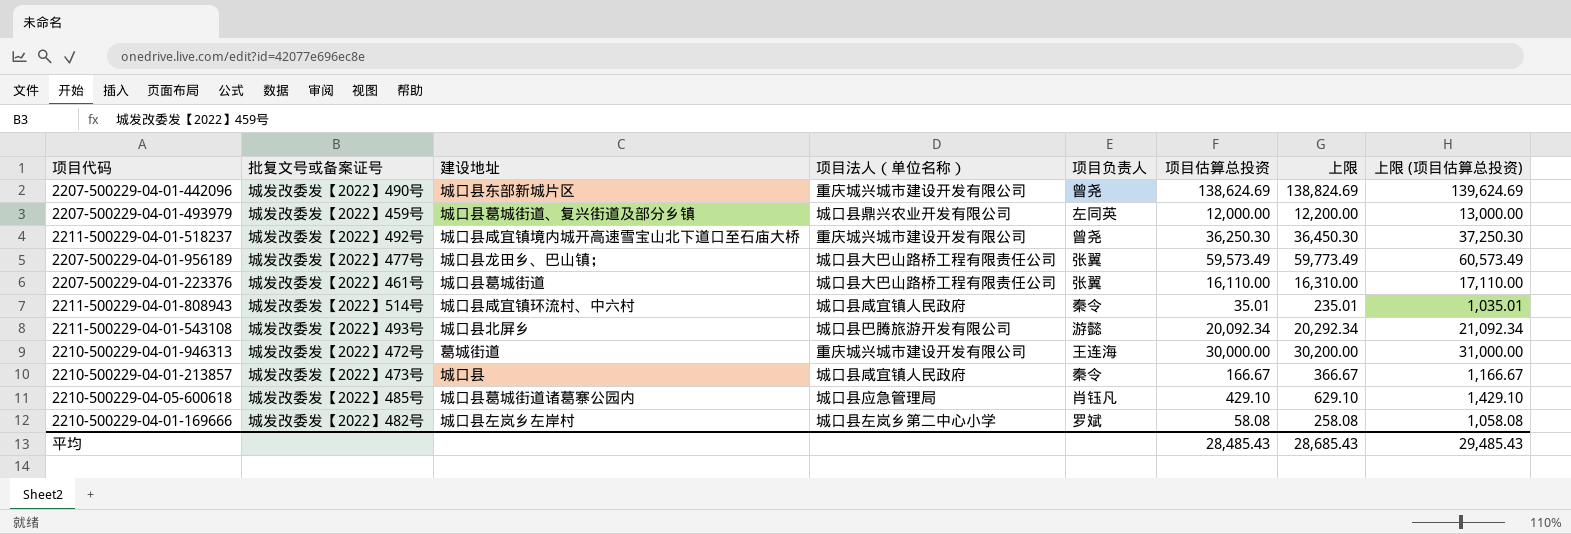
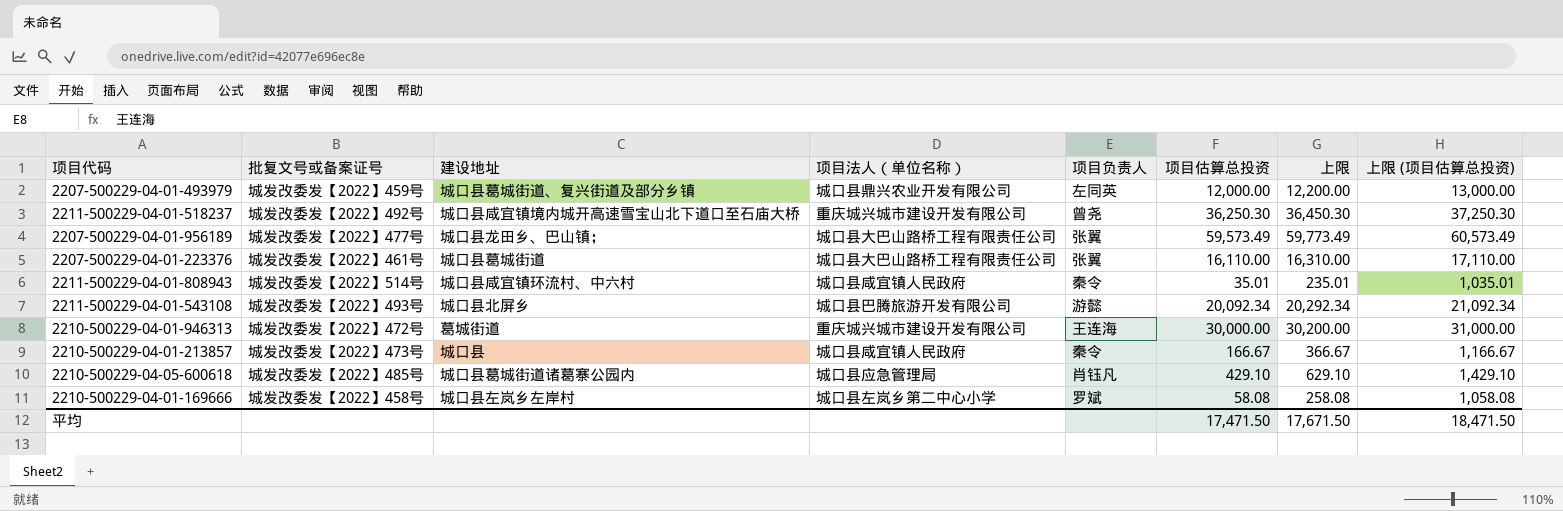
row 2207-500229-04-01-442096: 城发改委发【2022】490号 | 城口县东部新城片区 | 重庆城兴城市建设开发有限公司 | 曾尧 | 138,624.69 | 138,824.69 | 139,624.69 -> none
2210-500229-04-01-169666 | 批复文号或备案证号: 城发改委发【2022】482号 -> 城发改委发【2022】458号
平均 | 项目估算总投资: 28,485.43 -> 17,471.50
平均 | 上限: 28,685.43 -> 17,671.50
平均 | 上限 (项目估算总投资): 29,485.43 -> 18,471.50

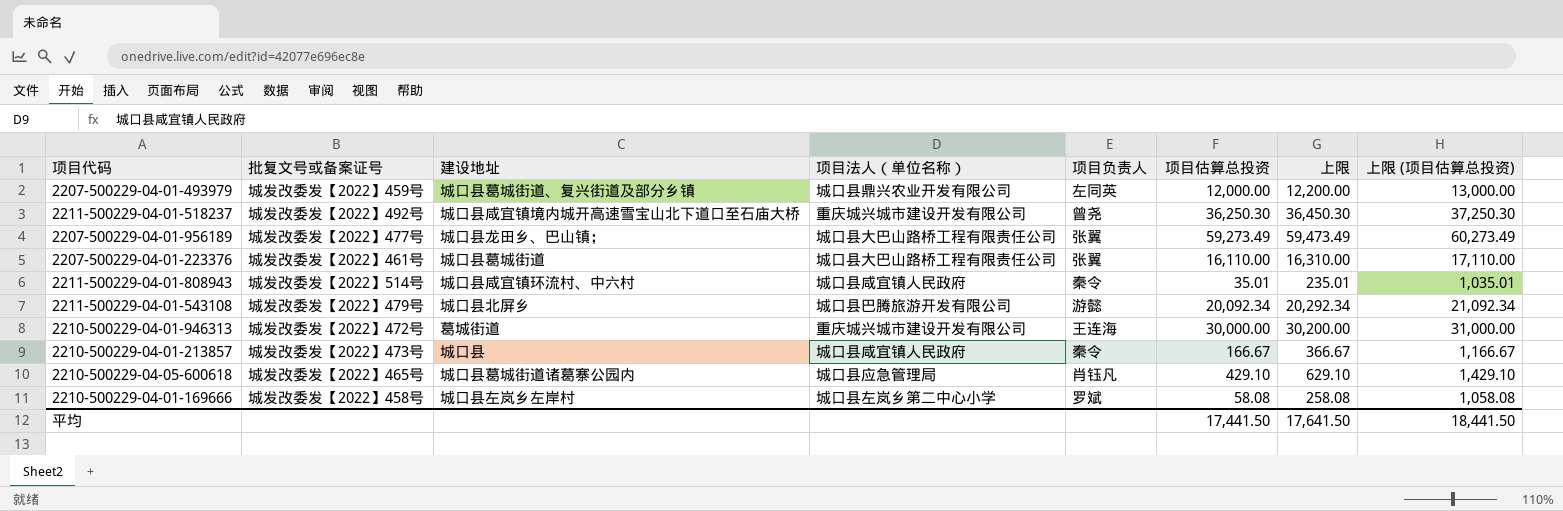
2207-500229-04-01-956189 | 项目估算总投资: 59,573.49 -> 59,273.49
2207-500229-04-01-956189 | 上限: 59,773.49 -> 59,473.49
2207-500229-04-01-956189 | 上限 (项目估算总投资): 60,573.49 -> 60,273.49
2211-500229-04-01-543108 | 批复文号或备案证号: 城发改委发【2022】493号 -> 城发改委发【2022】479号
2210-500229-04-05-600618 | 批复文号或备案证号: 城发改委发【2022】485号 -> 城发改委发【2022】465号
平均 | 项目估算总投资: 17,471.50 -> 17,441.50
平均 | 上限: 17,671.50 -> 17,641.50
平均 | 上限 (项目估算总投资): 18,471.50 -> 18,441.50

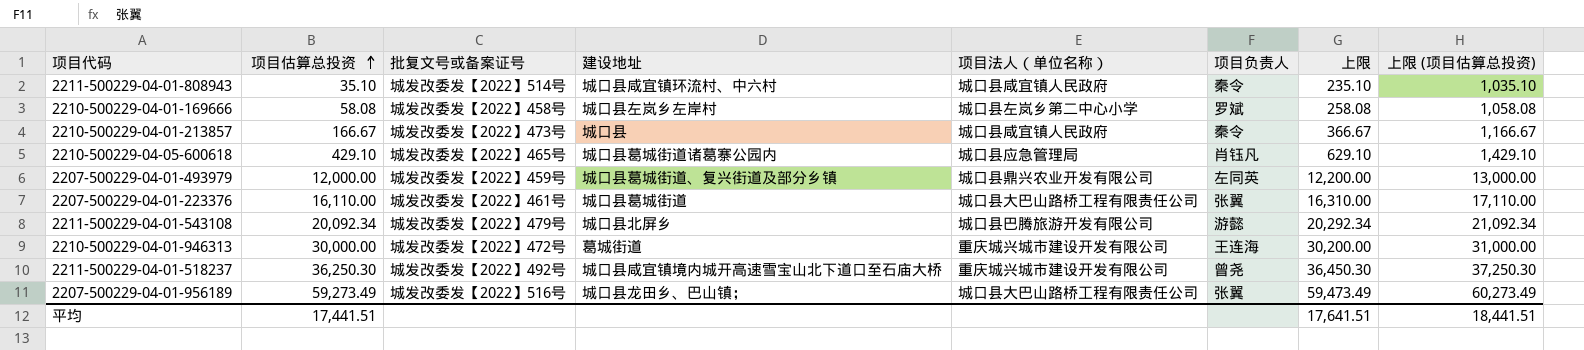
row order: none -> 项目估算总投资 ascending
column 项目估算总投资 | position: 6 -> 2
2211-500229-04-01-808943 | 项目估算总投资: 35.01 -> 35.10
2211-500229-04-01-808943 | 上限: 235.01 -> 235.10
2211-500229-04-01-808943 | 上限 (项目估算总投资): 1,035.01 -> 1,035.10
2207-500229-04-01-956189 | 批复文号或备案证号: 城发改委发【2022】477号 -> 城发改委发【2022】516号
平均 | 项目估算总投资: 17,441.50 -> 17,441.51
平均 | 上限: 17,641.50 -> 17,641.51
平均 | 上限 (项目估算总投资): 18,441.50 -> 18,441.51

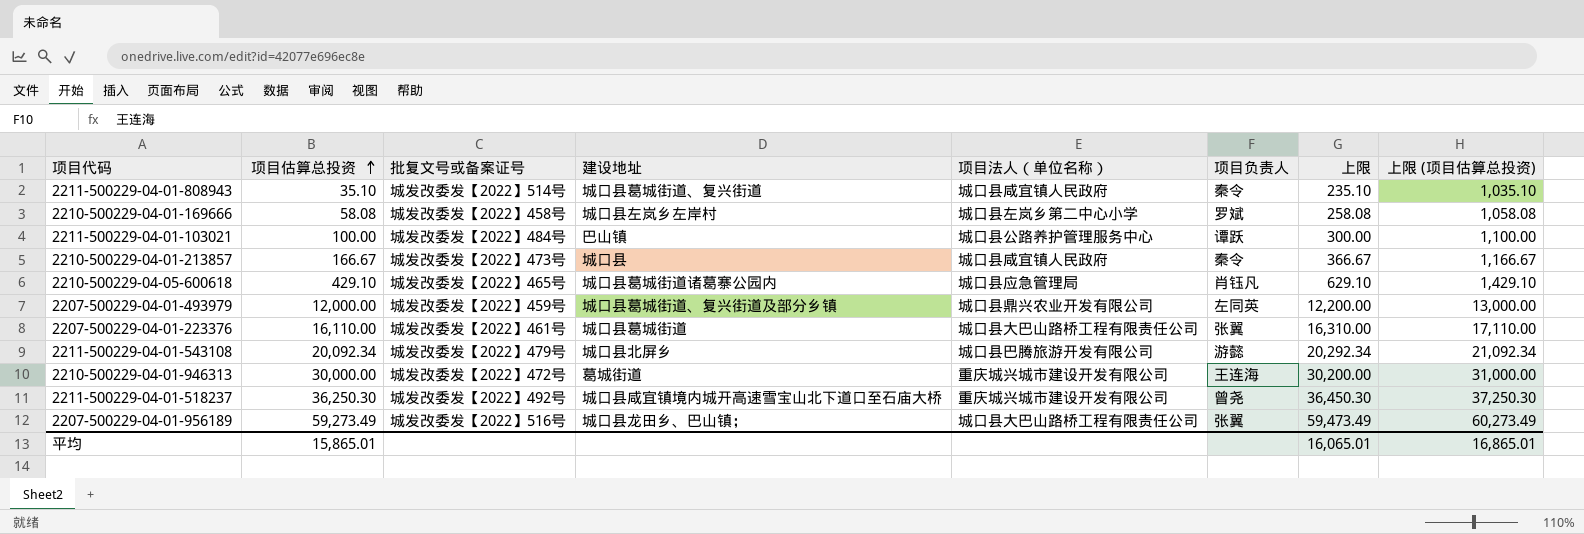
2211-500229-04-01-808943 | 建设地址: 城口县咸宜镇环流村、中六村 -> 城口县葛城街道、复兴街道
row 2211-500229-04-01-103021: none -> 100.00 | 城发改委发【2022】484号 | 巴山镇 | 城口县公路养护管理服务中心 | 谭跃 | 300.00 | 1,100.00
平均 | 项目估算总投资: 17,441.51 -> 15,865.01
平均 | 上限: 17,641.51 -> 16,065.01
平均 | 上限 (项目估算总投资): 18,441.51 -> 16,865.01

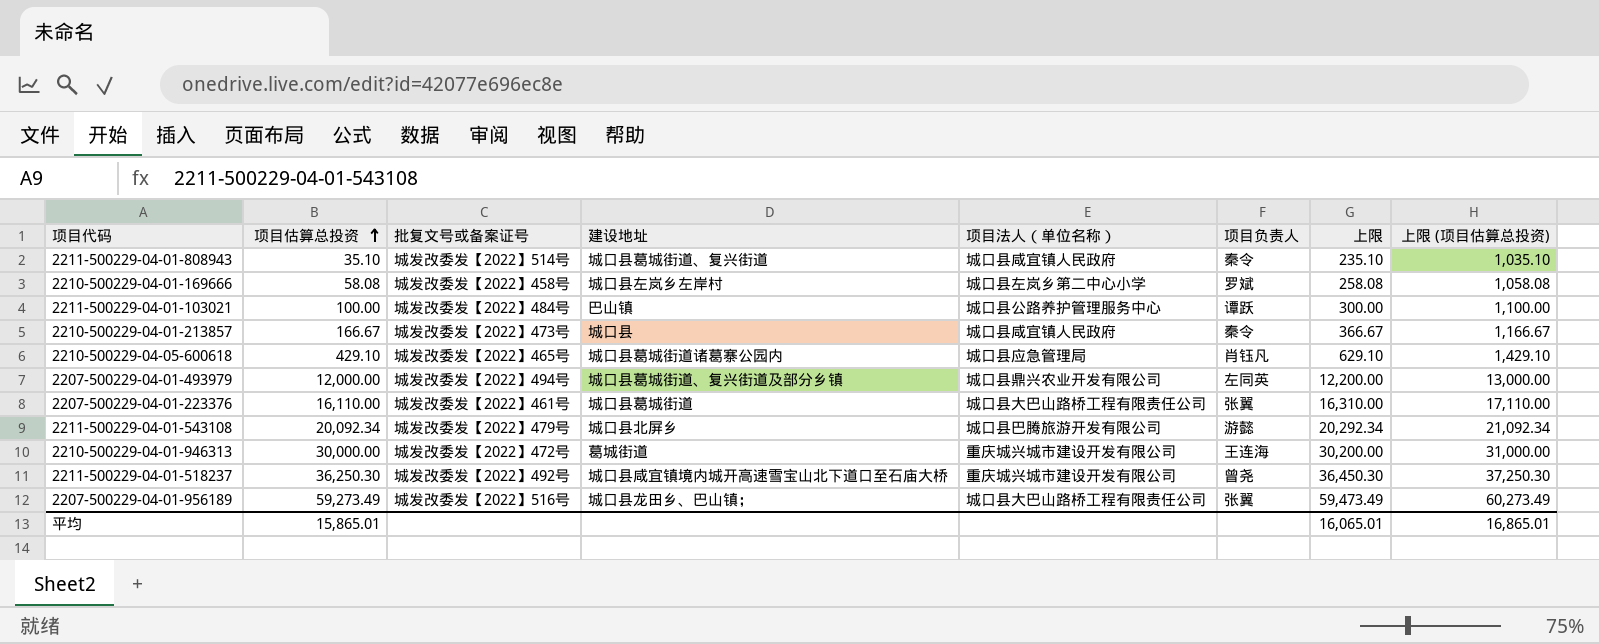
2207-500229-04-01-493979 | 批复文号或备案证号: 城发改委发【2022】459号 -> 城发改委发【2022】494号

